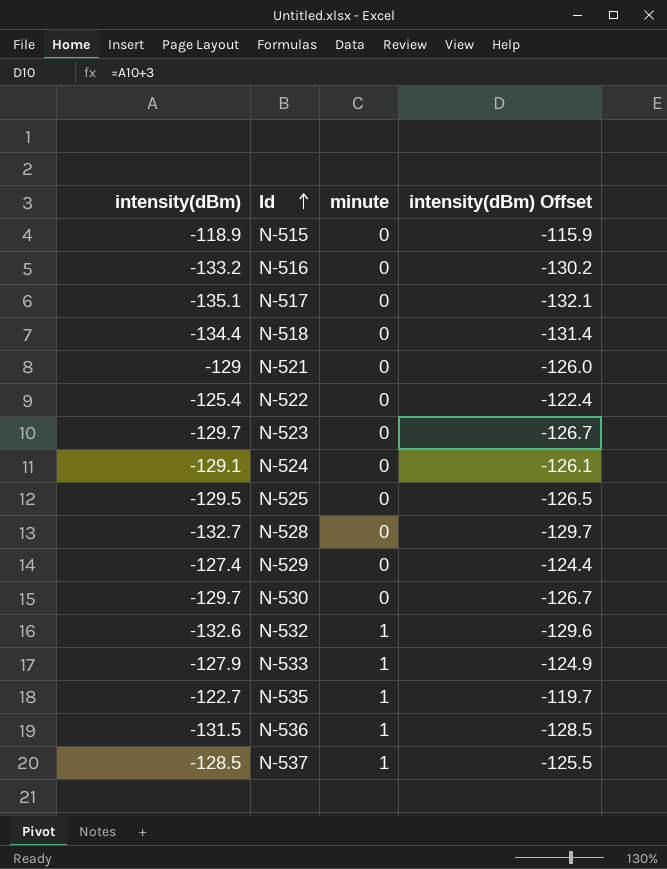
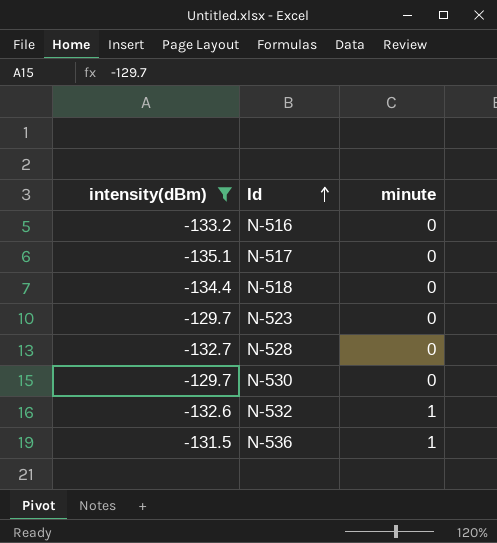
filter: none -> intensity(dBm) <= -129.7
column intensity(dBm) Offset | formula: [intensity(dBm)] + 3 -> none

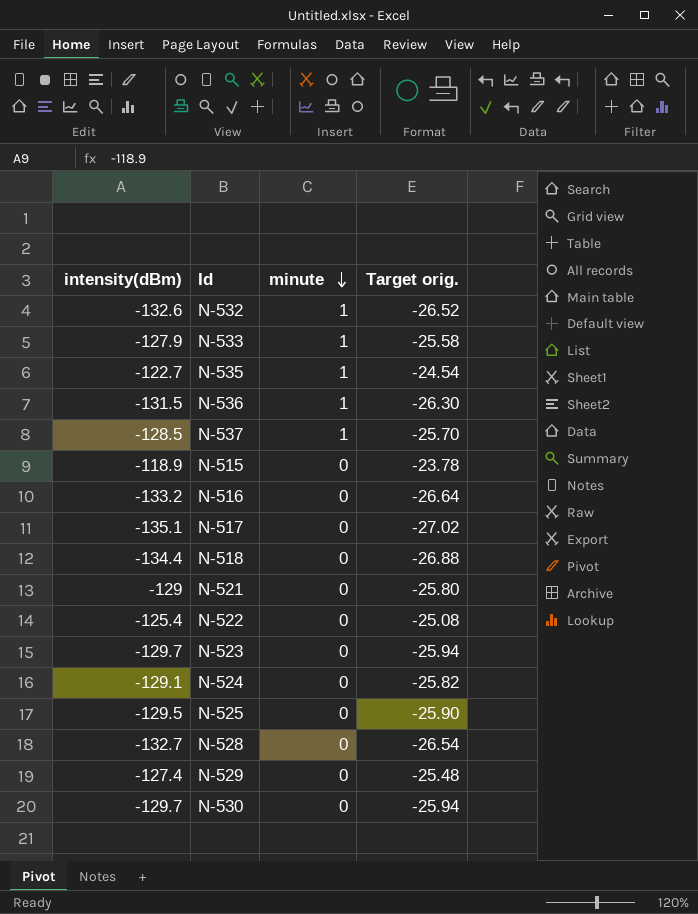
filter: intensity(dBm) <= -129.7 -> none
row order: Id ascending -> minute descending
column Target orig. | formula: none -> [intensity(dBm)] * 0.2

